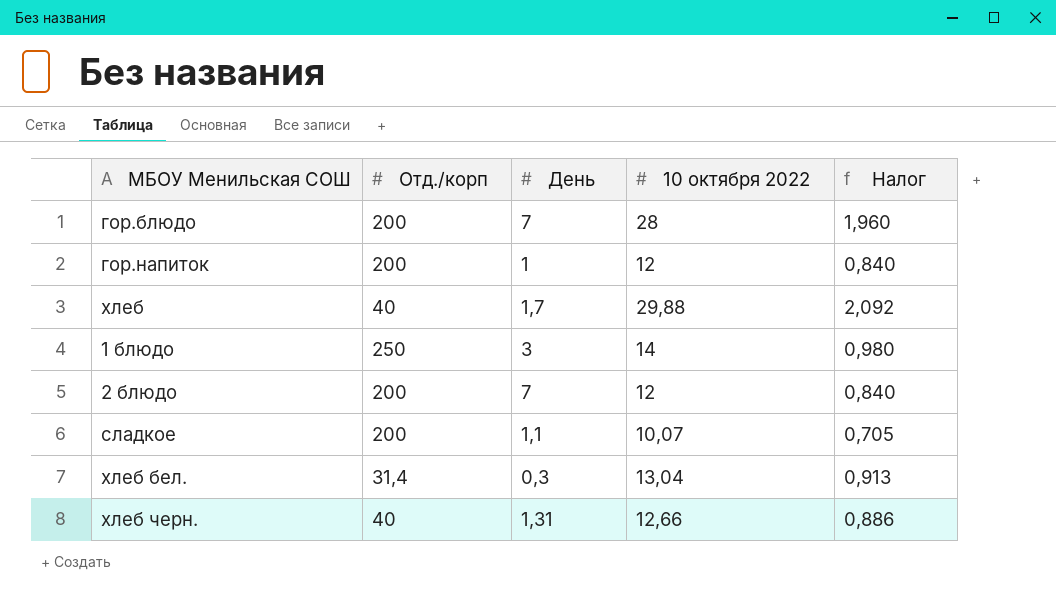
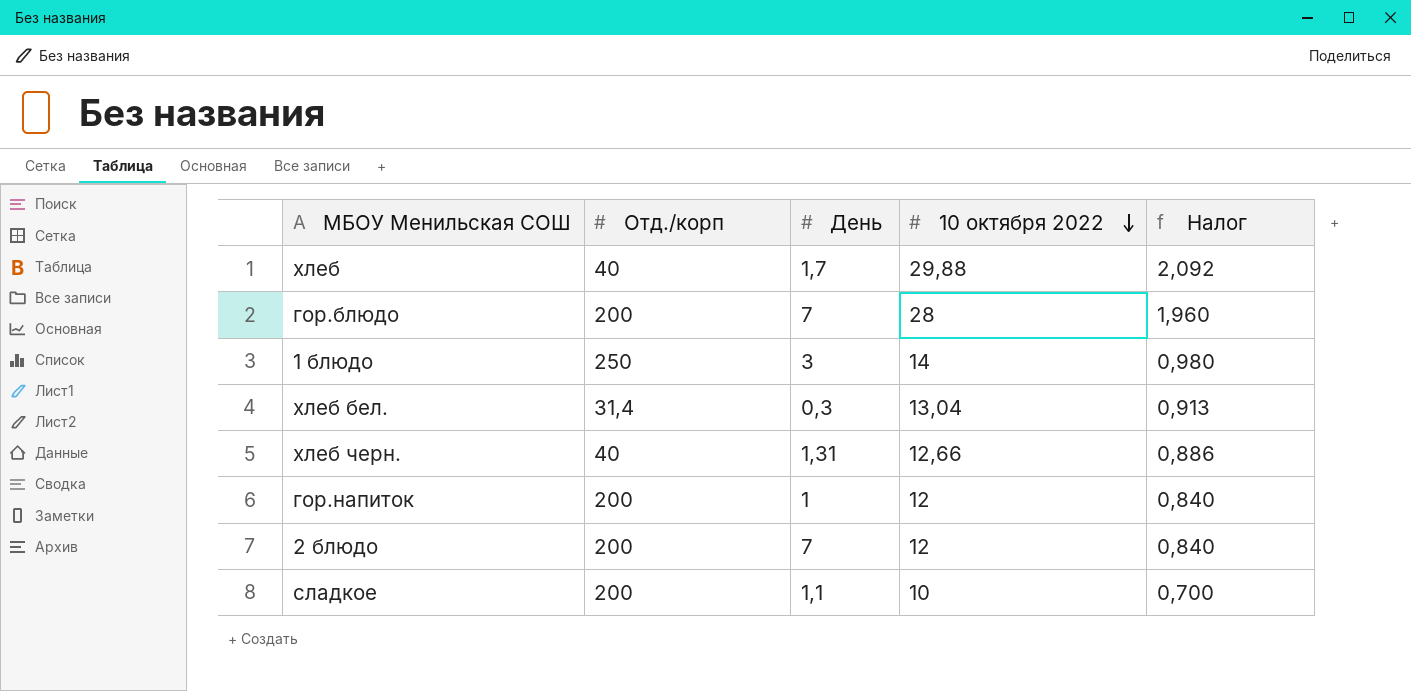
row order: none -> 10 октября 2022 descending
сладкое | 10 октября 2022: 10,07 -> 10
сладкое | Налог: 0,705 -> 0,700

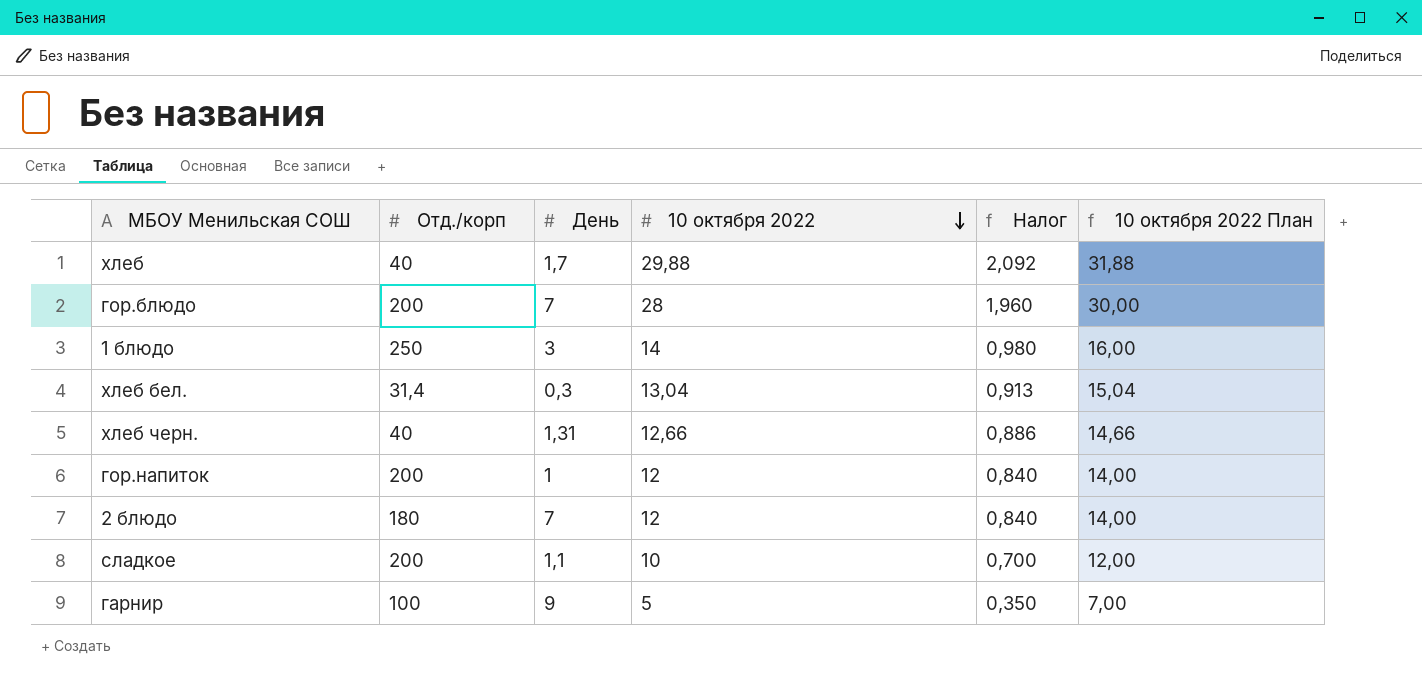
column 10 октября 2022 План | formula: none -> [10 октября 2022] + 2
2 блюдо | Отд./корп: 200 -> 180
row гарнир: none -> 100 | 9 | 5 | 0,350 | 7,00

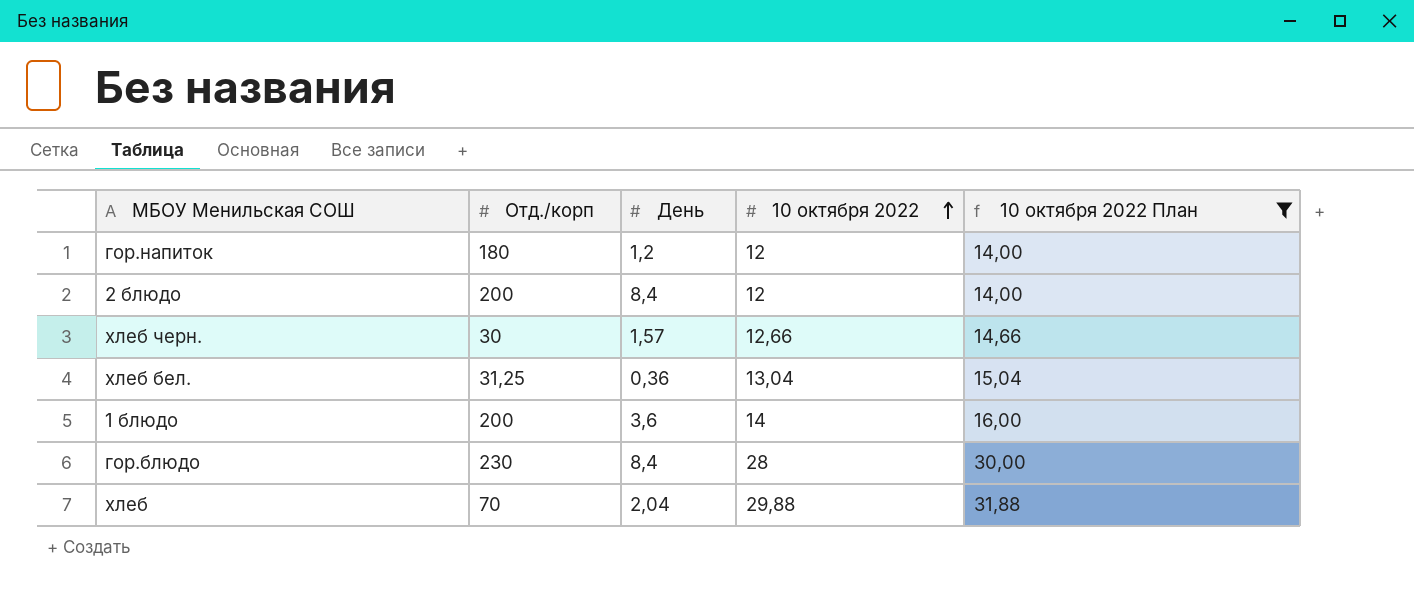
filter: none -> 10 октября 2022 План >= 14,00
row order: 10 октября 2022 descending -> 10 октября 2022 ascending
column Налог | formula: [10 октября 2022] * 0,07 -> none
гор.напиток | Отд./корп: 200 -> 180
гор.напиток | День: 1 -> 1,2
2 блюдо | Отд./корп: 180 -> 200
2 блюдо | День: 7 -> 8,4
хлеб черн. | Отд./корп: 40 -> 30
хлеб черн. | День: 1,31 -> 1,57
хлеб бел. | Отд./корп: 31,4 -> 31,25
хлеб бел. | День: 0,3 -> 0,36
1 блюдо | Отд./корп: 250 -> 200
1 блюдо | День: 3 -> 3,6
гор.блюдо | Отд./корп: 200 -> 230
гор.блюдо | День: 7 -> 8,4
хлеб | Отд./корп: 40 -> 70
хлеб | День: 1,7 -> 2,04

